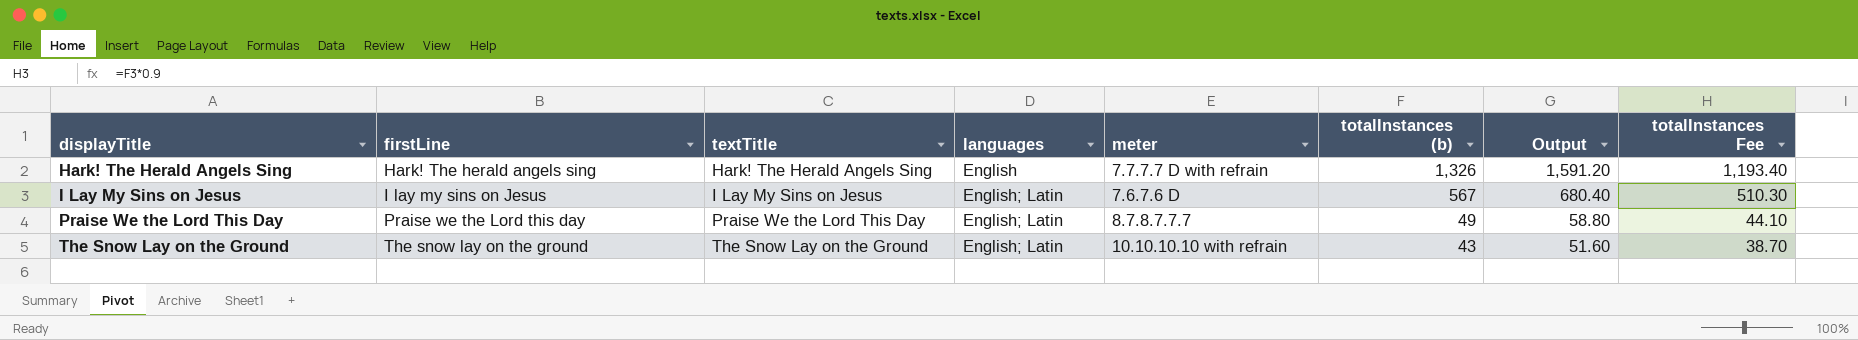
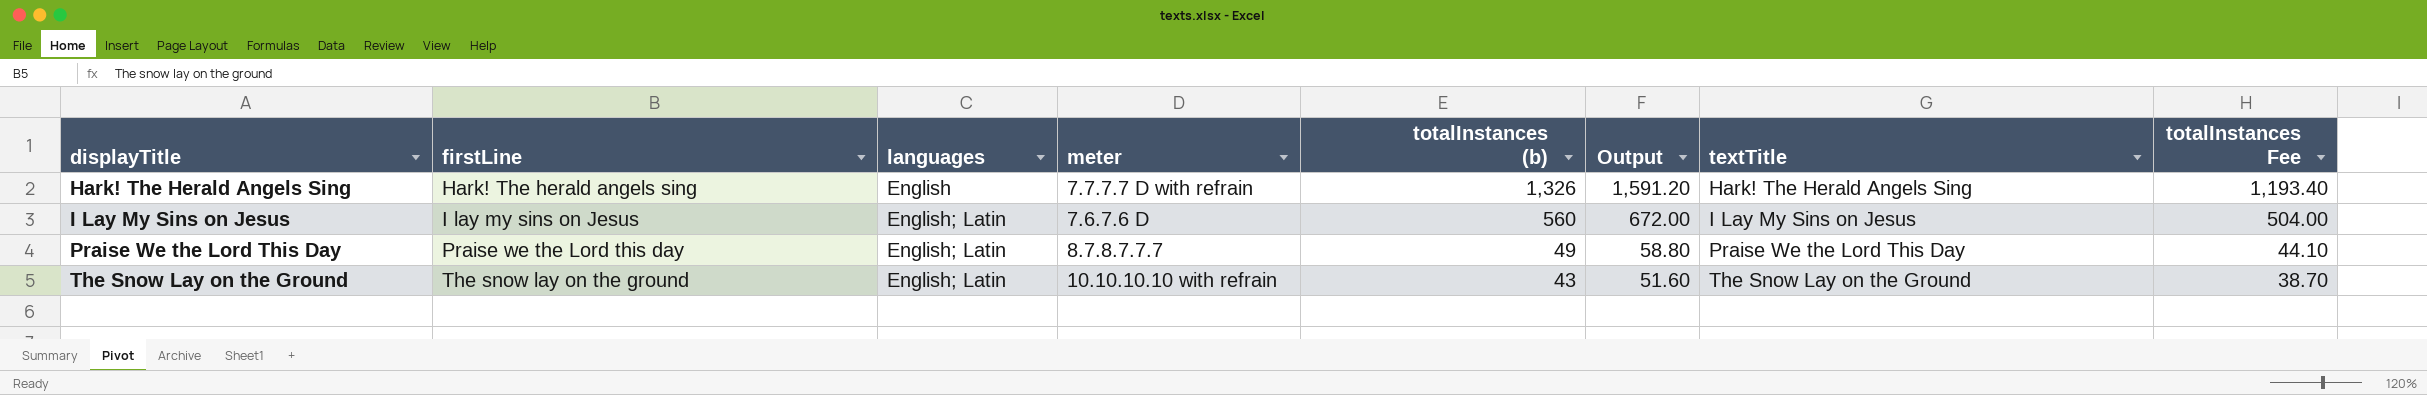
column textTitle | position: 3 -> 7
I Lay My Sins on Jesus | totalInstances (b): 567 -> 560
I Lay My Sins on Jesus | Output: 680.40 -> 672.00
I Lay My Sins on Jesus | totalInstances Fee: 510.30 -> 504.00

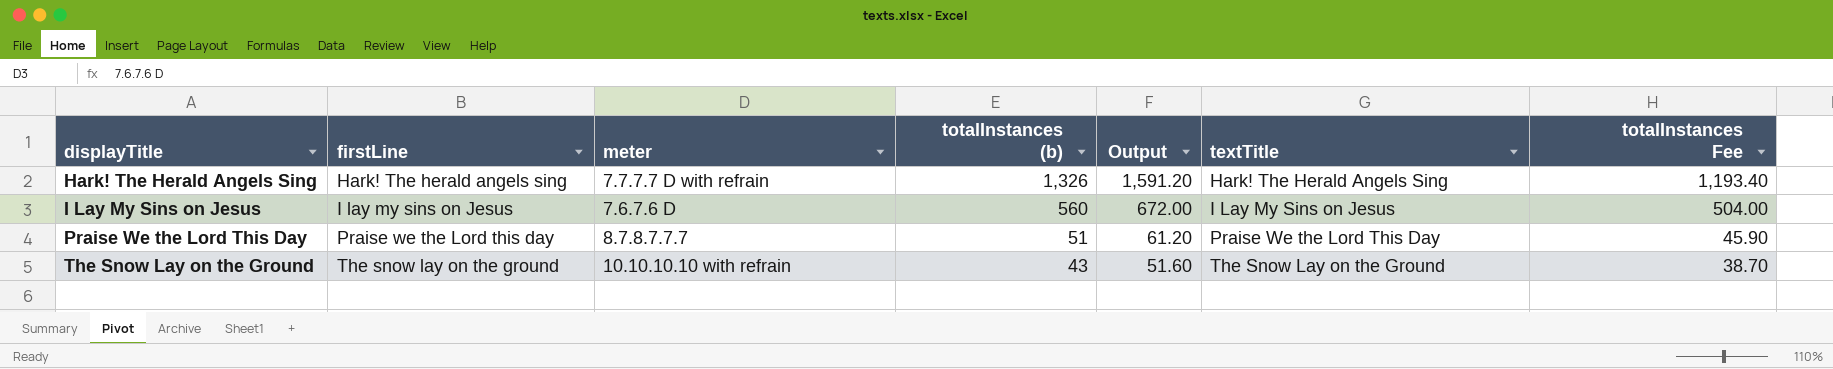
column languages | position: 3 -> none
Praise We the Lord This Day | totalInstances (b): 49 -> 51
Praise We the Lord This Day | Output: 58.80 -> 61.20
Praise We the Lord This Day | totalInstances Fee: 44.10 -> 45.90

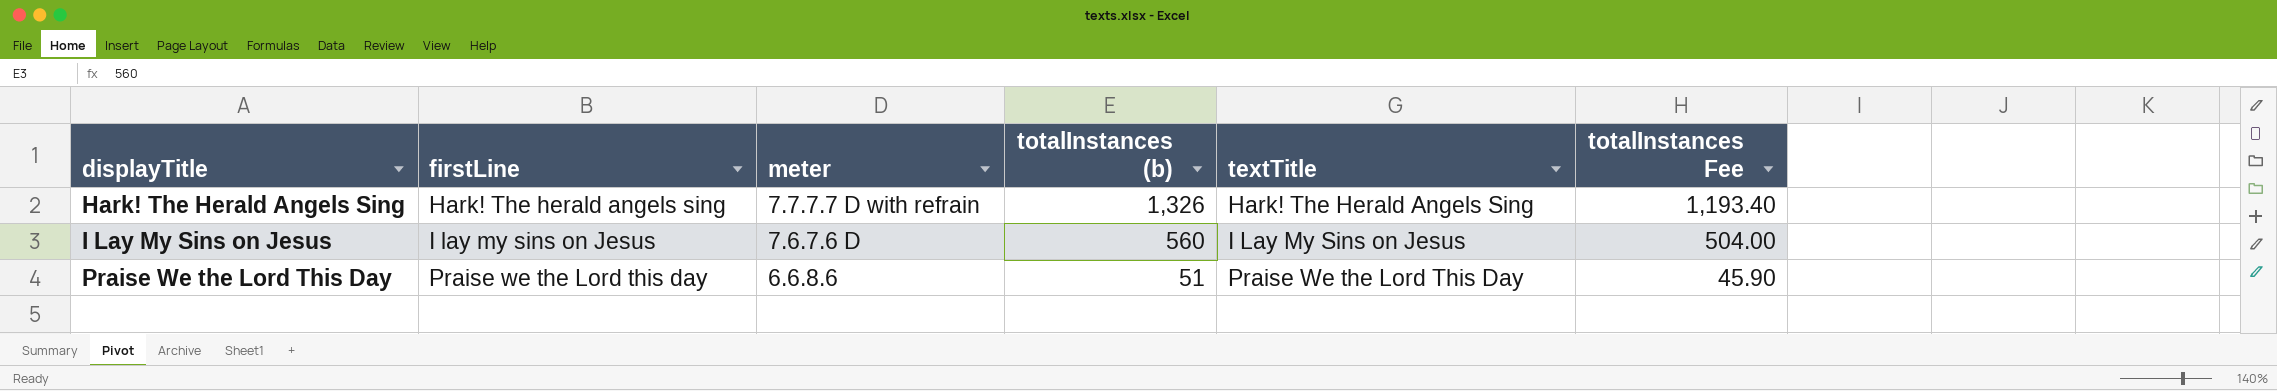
column Output | formula: [totalInstances (b)] * 1.2 -> none
row The Snow Lay on the Ground: The snow lay on the ground | 10.10.10.10 with refrain | 43 | 51.60 | The Snow Lay on the Ground | 38.70 -> none
Praise We the Lord This Day | meter: 8.7.8.7.7.7 -> 6.6.8.6

